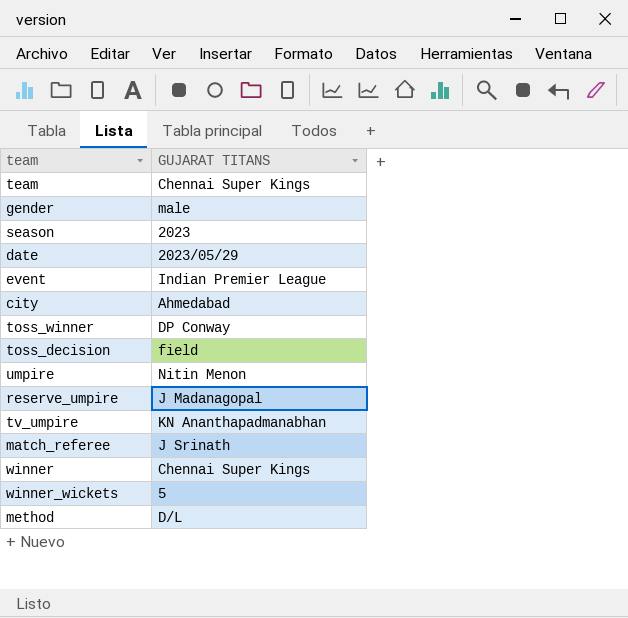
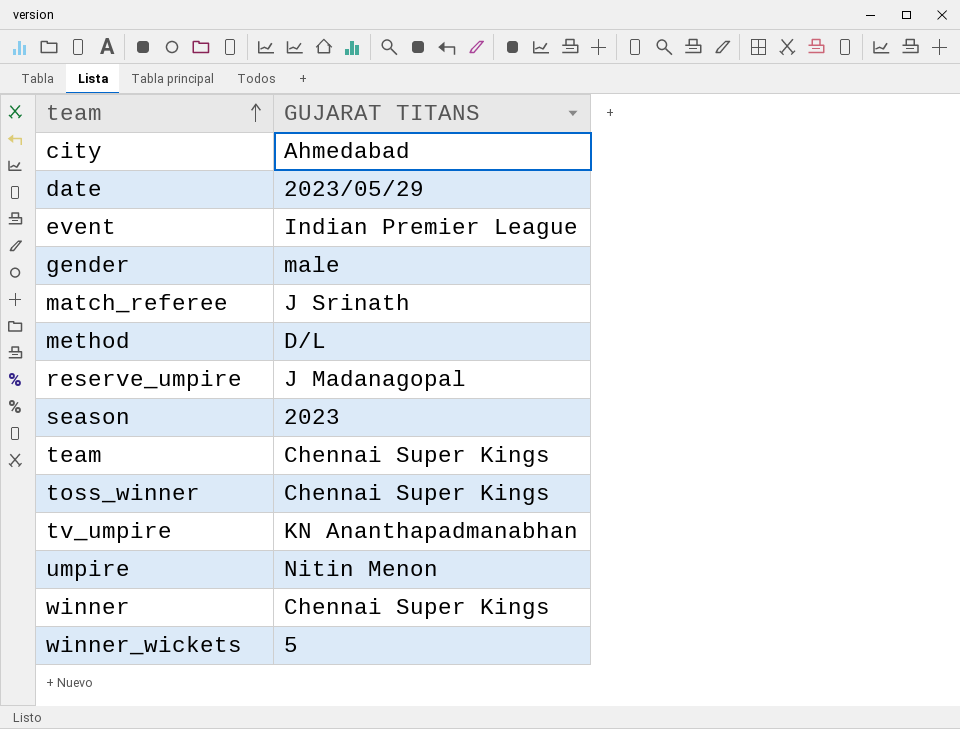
row order: none -> team ascending
row toss_decision: field -> none
toss_winner | GUJARAT TITANS: DP Conway -> Chennai Super Kings

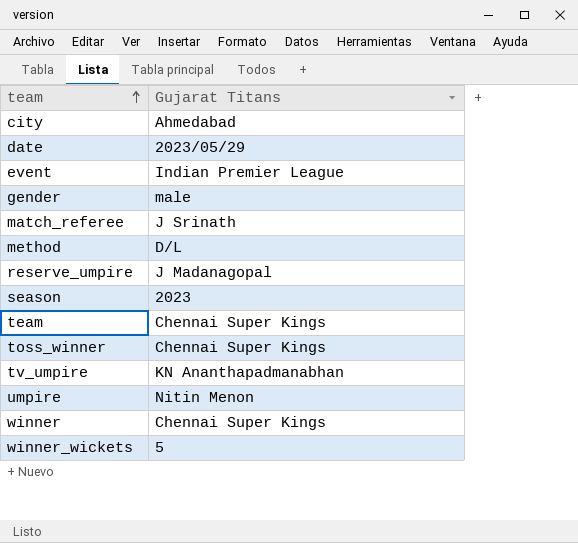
column name: GUJARAT TITANS -> Gujarat Titans

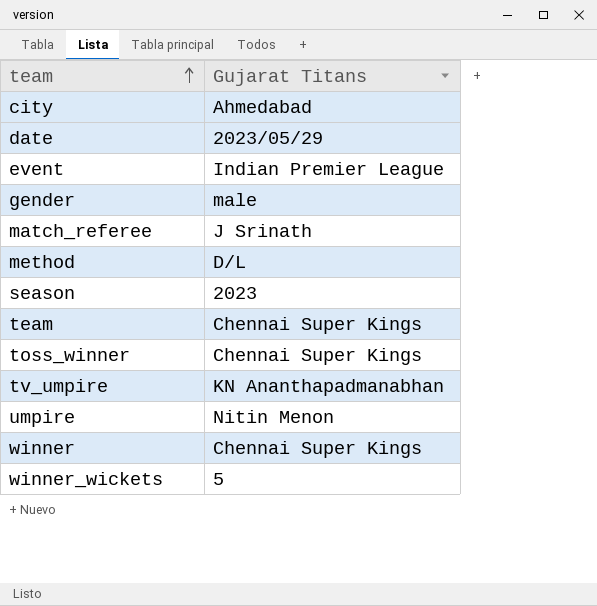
row reserve_umpire: J Madanagopal -> none

